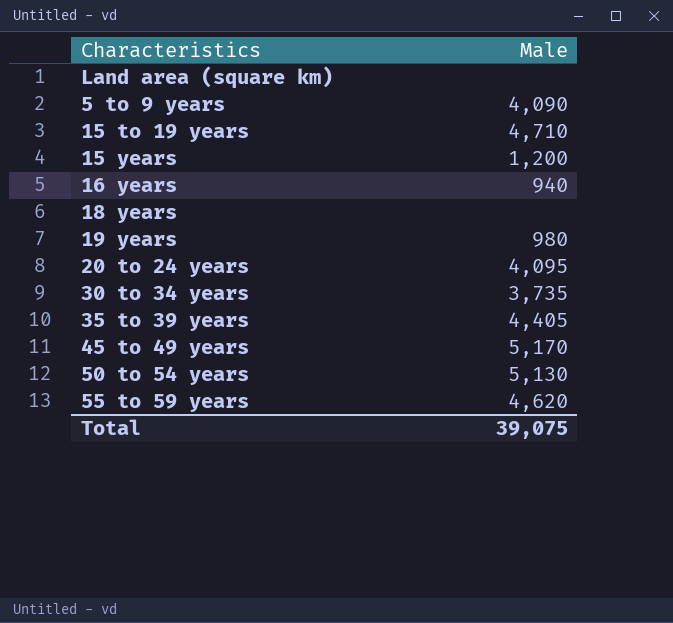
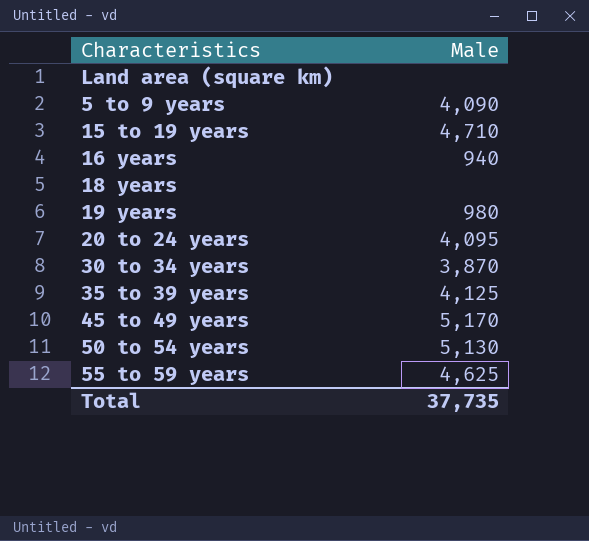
row 15 years: 1,200 -> none
30 to 34 years | Male: 3,735 -> 3,870
35 to 39 years | Male: 4,405 -> 4,125
55 to 59 years | Male: 4,620 -> 4,625
Total | Male: 39,075 -> 37,735

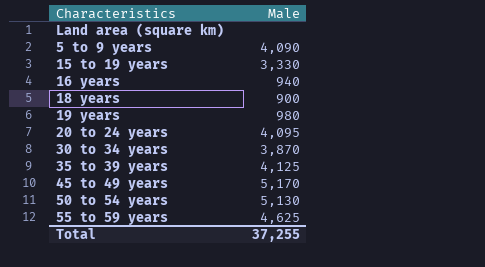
15 to 19 years | Male: 4,710 -> 3,330
18 years | Male: none -> 900
Total | Male: 37,735 -> 37,255

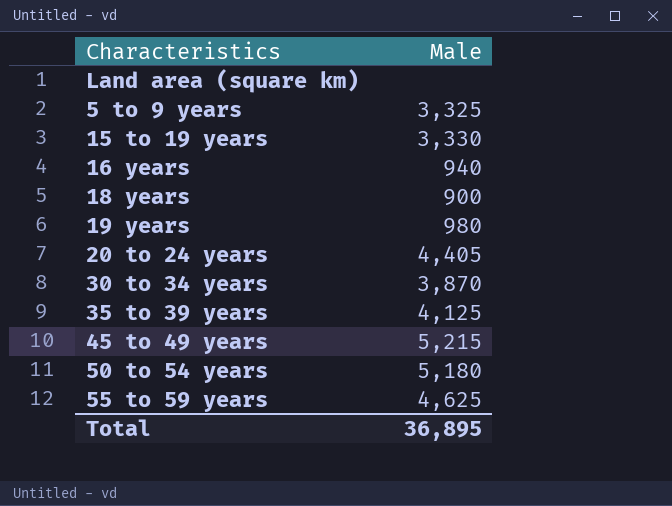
5 to 9 years | Male: 4,090 -> 3,325
20 to 24 years | Male: 4,095 -> 4,405
45 to 49 years | Male: 5,170 -> 5,215
50 to 54 years | Male: 5,130 -> 5,180
Total | Male: 37,255 -> 36,895

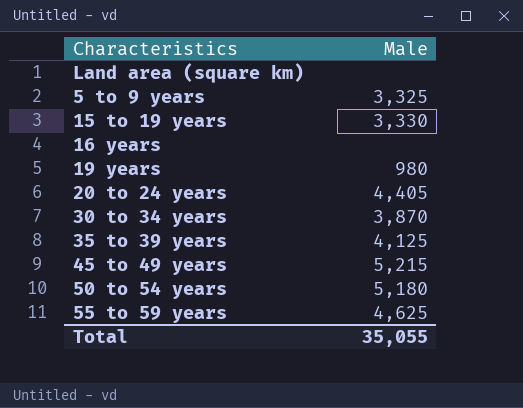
row 18 years: 900 -> none
16 years | Male: 940 -> none
Total | Male: 36,895 -> 35,055

